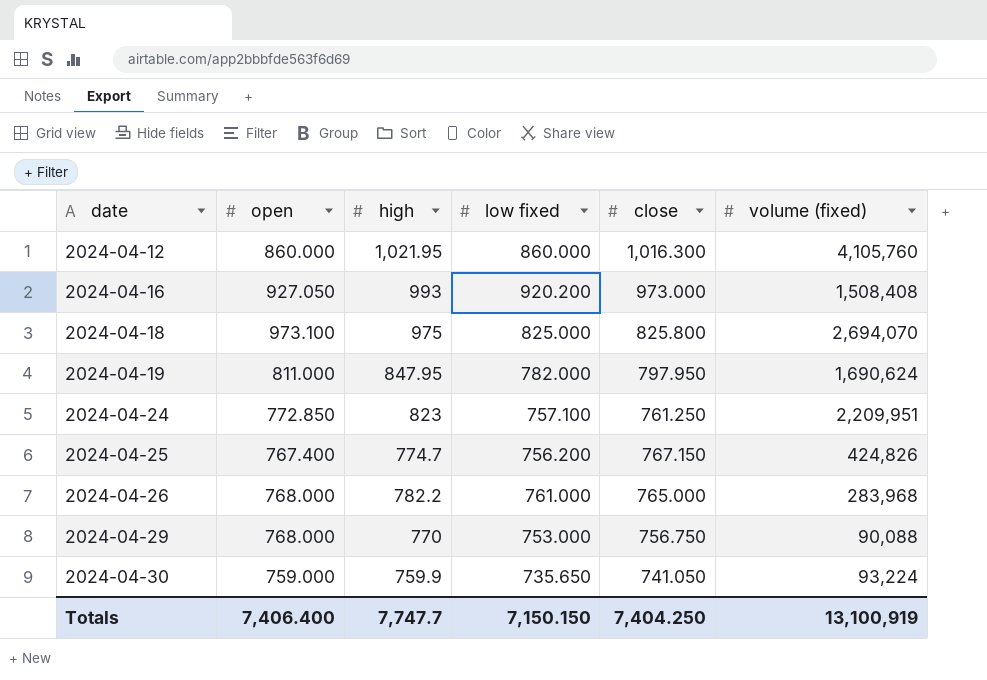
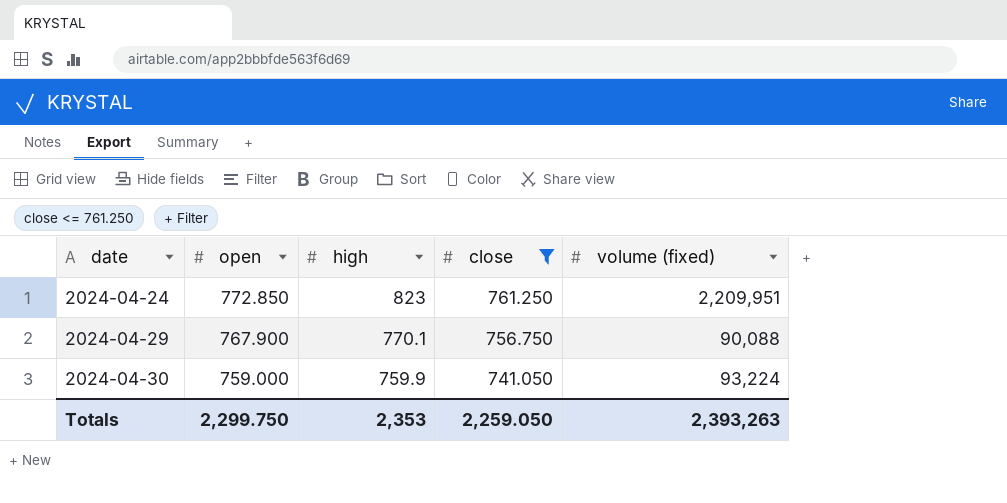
filter: none -> close <= 761.250
column low fixed | position: 4 -> none
2024-04-29 | open: 768.000 -> 767.900
2024-04-29 | high: 770 -> 770.1
Totals | open: 7,406.400 -> 2,299.750
Totals | high: 7,747.7 -> 2,353
Totals | close: 7,404.250 -> 2,259.050
Totals | volume (fixed): 13,100,919 -> 2,393,263

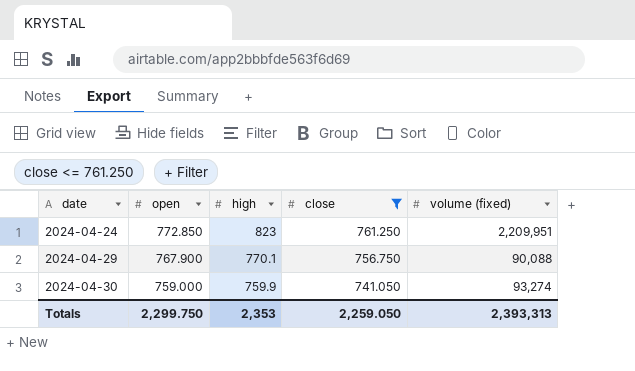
2024-04-30 | volume (fixed): 93,224 -> 93,274
Totals | volume (fixed): 2,393,263 -> 2,393,313

